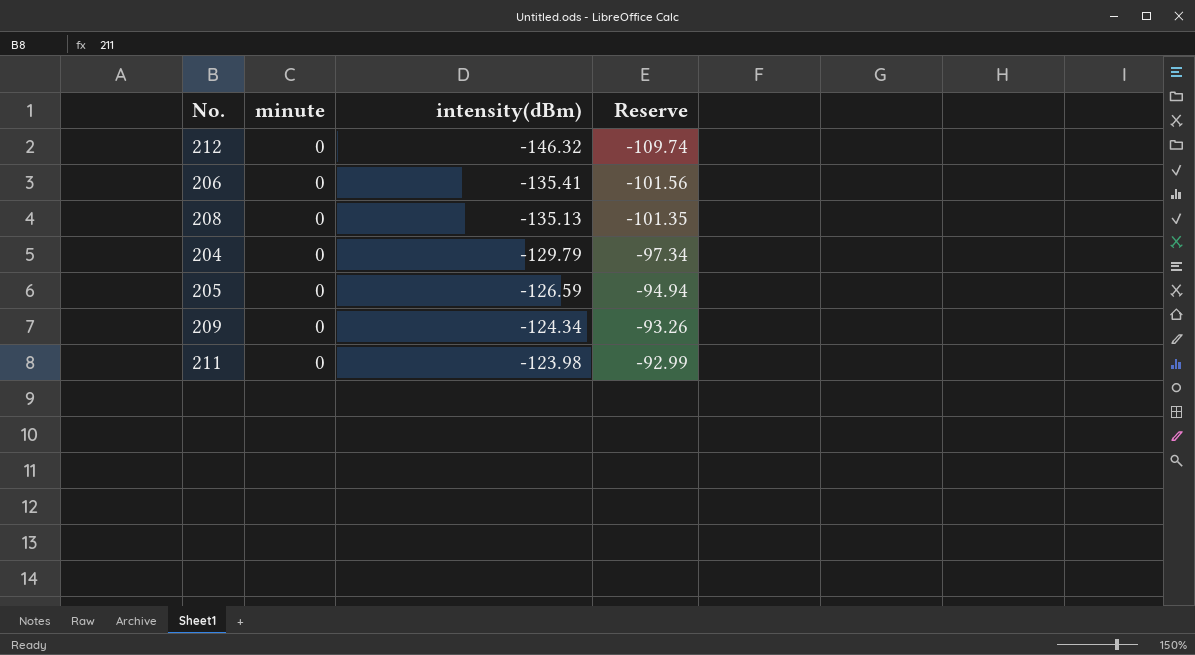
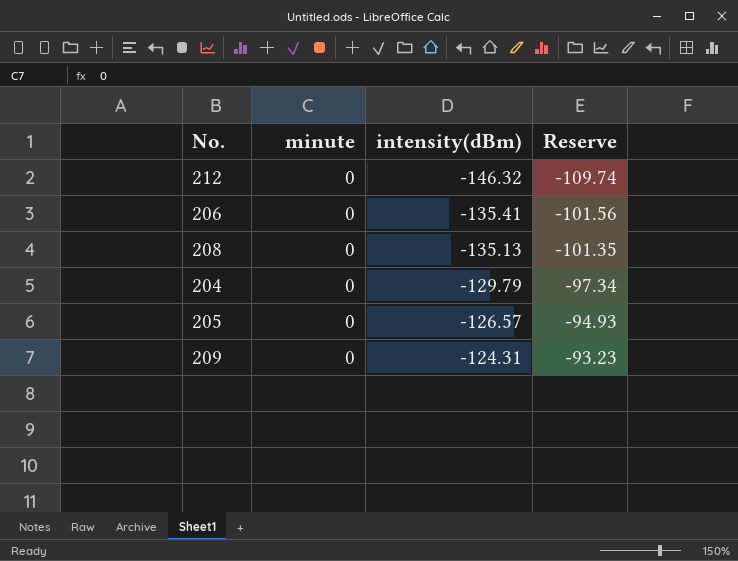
row 211: 0 | -123.98 | -92.99 -> none
205 | intensity(dBm): -126.59 -> -126.57
205 | Reserve: -94.94 -> -94.93
209 | intensity(dBm): -124.34 -> -124.31
209 | Reserve: -93.26 -> -93.23

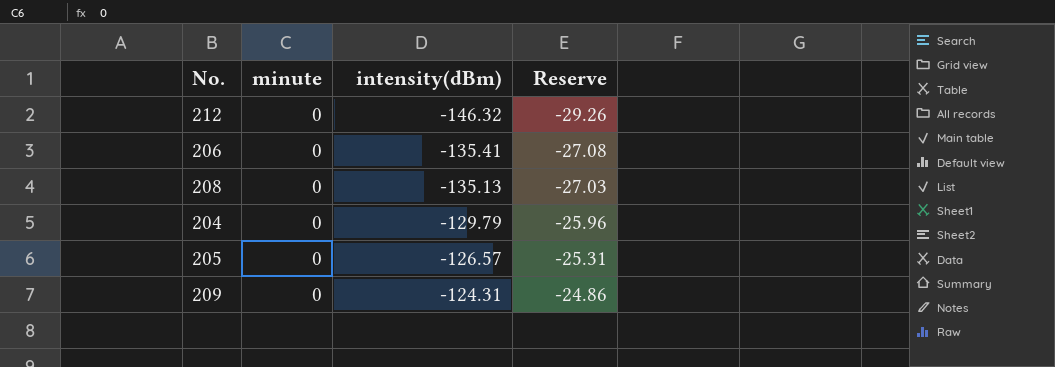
column Reserve | formula: [intensity(dBm)] * 0.75 -> [intensity(dBm)] * 0.2

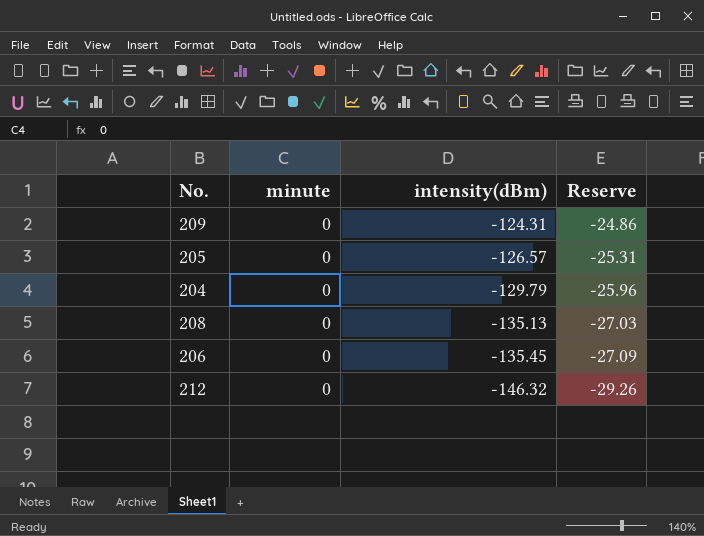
row order: intensity(dBm) ascending -> intensity(dBm) descending
206 | intensity(dBm): -135.41 -> -135.45
206 | Reserve: -27.08 -> -27.09

